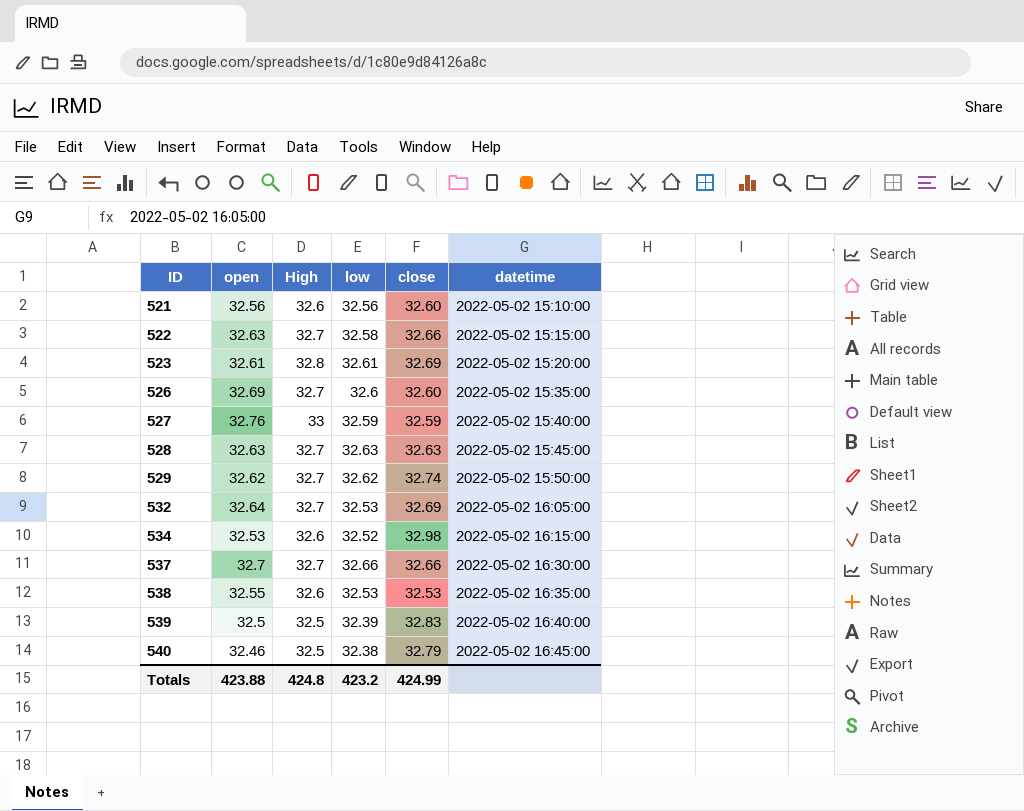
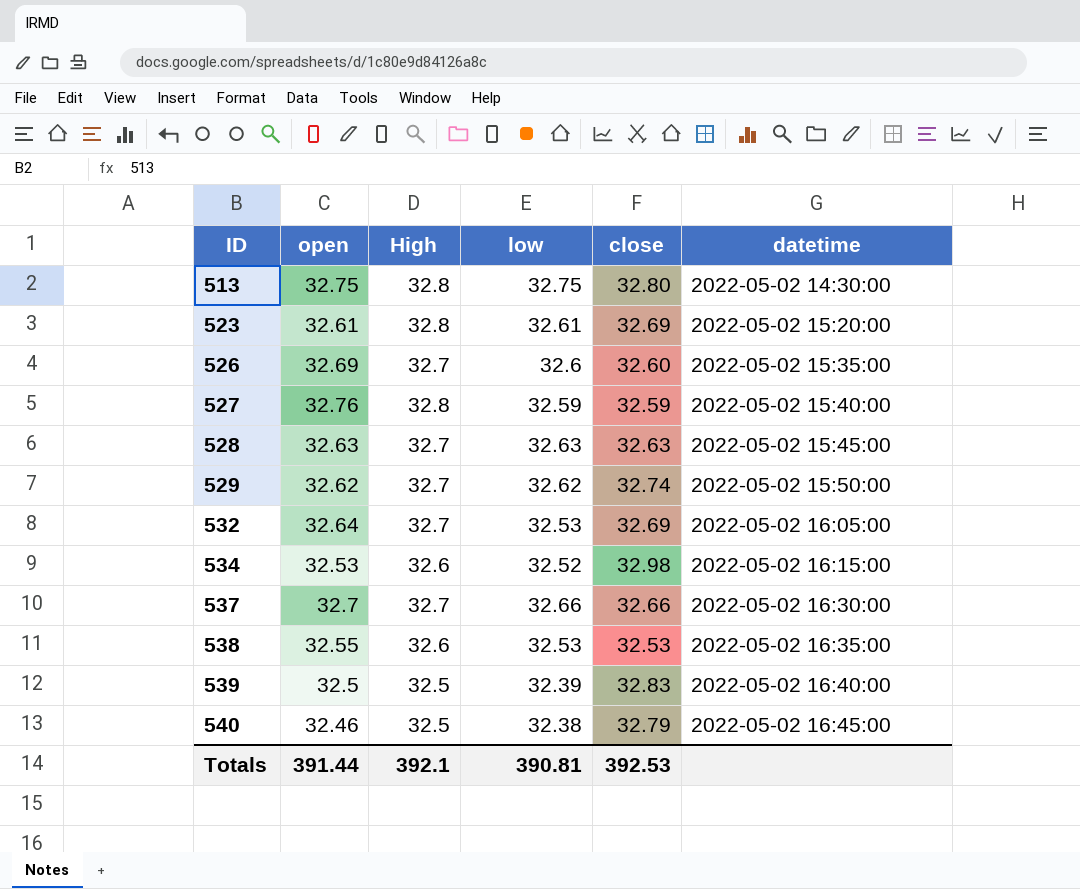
row 521: 32.56 | 32.6 | 32.56 | 32.60 | 2022-05-02 15:10:00 -> none
row 522: 32.63 | 32.7 | 32.58 | 32.66 | 2022-05-02 15:15:00 -> none
row 513: none -> 32.75 | 32.8 | 32.75 | 32.80 | 2022-05-02 14:30:00
527 | High: 33 -> 32.8
Totals | open: 423.88 -> 391.44
Totals | High: 424.8 -> 392.1
Totals | low: 423.2 -> 390.81
Totals | close: 424.99 -> 392.53

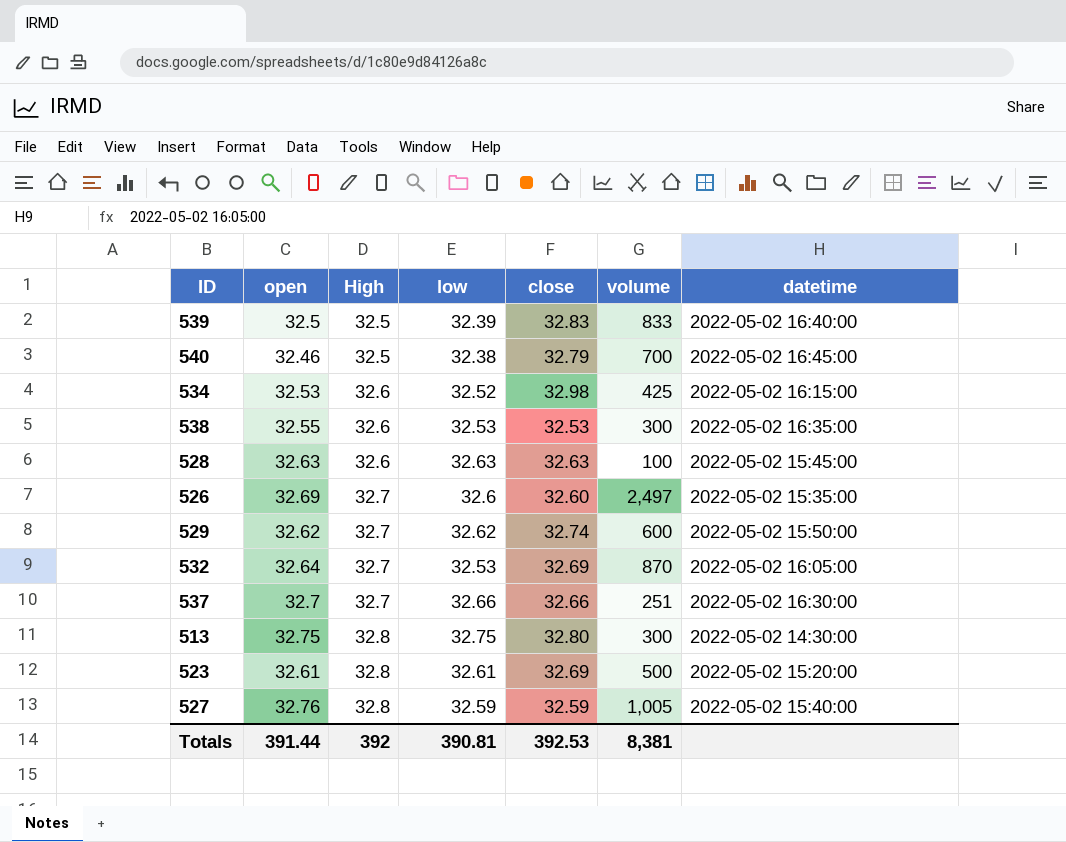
row order: ID ascending -> High ascending
column volume | position: none -> 6
528 | High: 32.7 -> 32.6
Totals | High: 392.1 -> 392

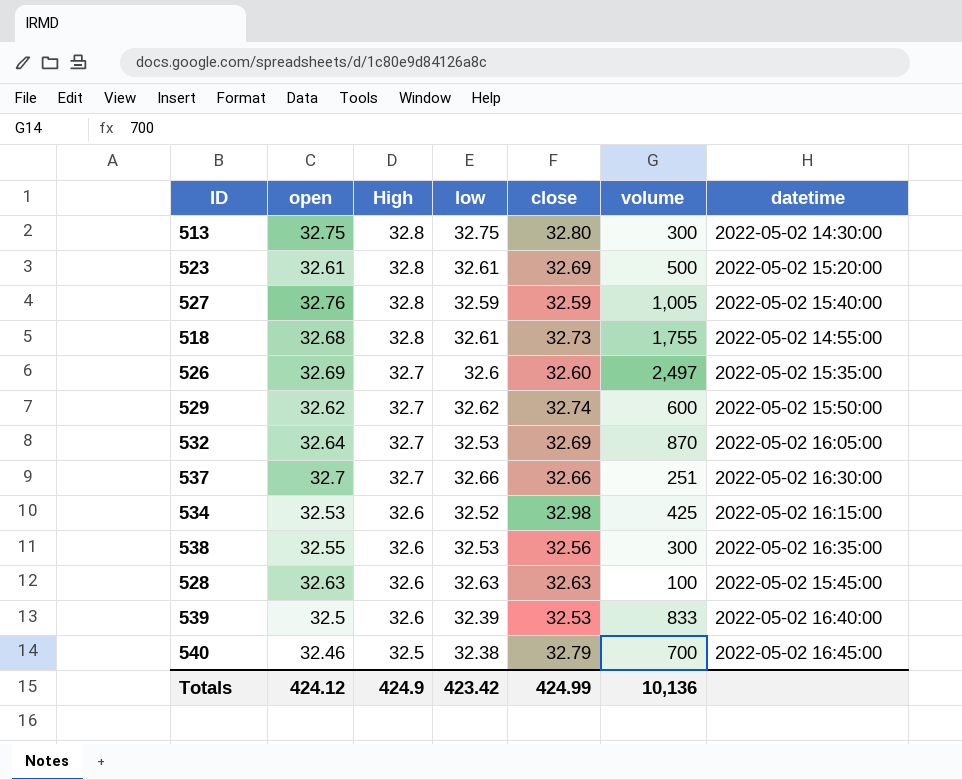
row order: High ascending -> High descending
row 518: none -> 32.68 | 32.8 | 32.61 | 32.73 | 1,755 | 2022-05-02 14:55:00
538 | close: 32.53 -> 32.56
539 | High: 32.5 -> 32.6
539 | close: 32.83 -> 32.53
Totals | open: 391.44 -> 424.12
Totals | High: 392 -> 424.9
Totals | low: 390.81 -> 423.42
Totals | close: 392.53 -> 424.99
Totals | volume: 8,381 -> 10,136

